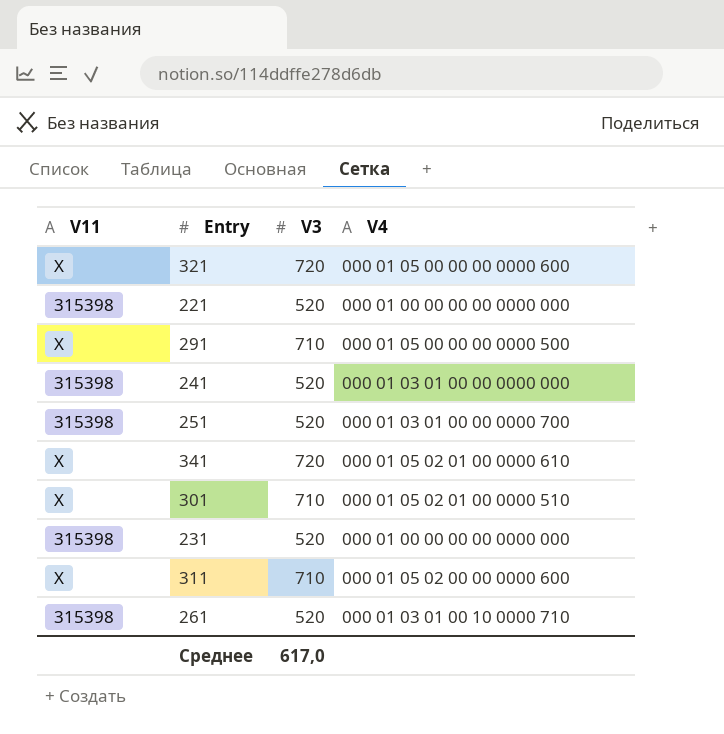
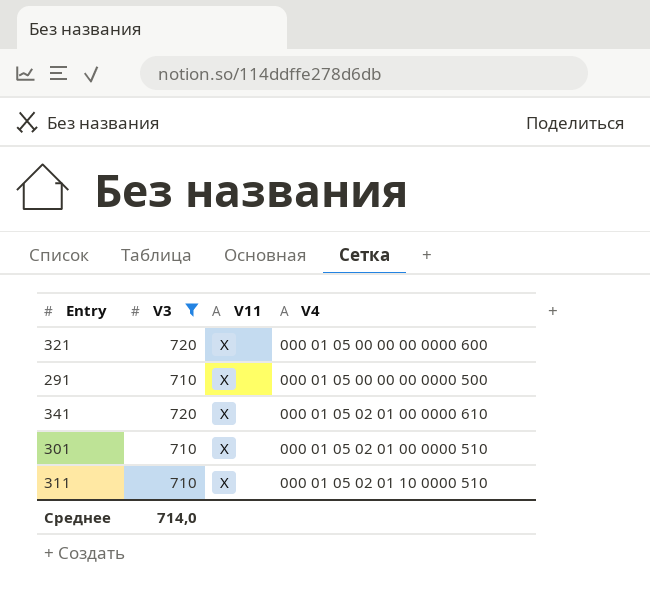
filter: none -> V3 != 520
column V11 | position: 1 -> 3
311 | V4: 000 01 05 02 00 00 0000 600 -> 000 01 05 02 01 10 0000 510
Среднее | V3: 617,0 -> 714,0

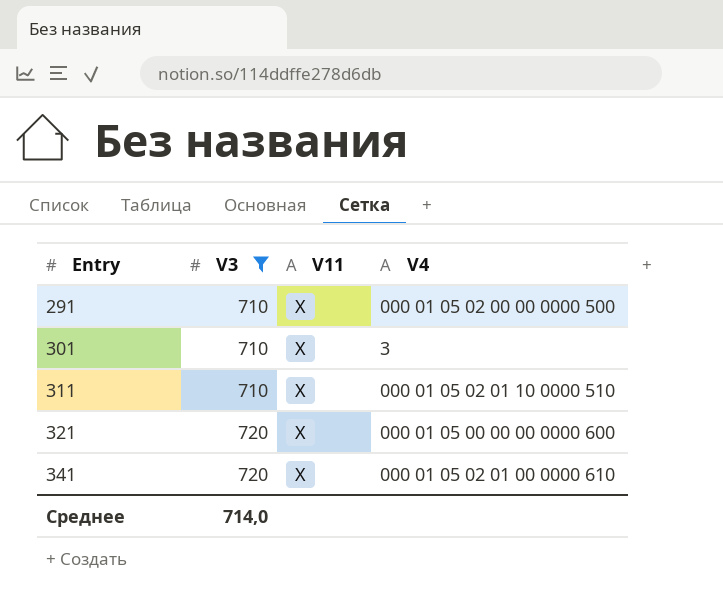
row order: none -> Entry ascending
291 | V4: 000 01 05 00 00 00 0000 500 -> 000 01 05 02 00 00 0000 500
301 | V4: 000 01 05 02 01 00 0000 510 -> 3

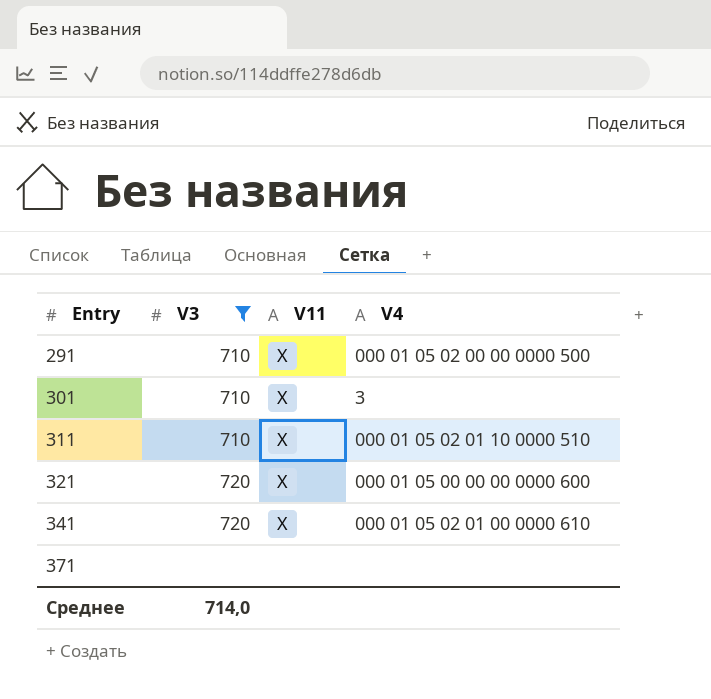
row 371: none -> none | none | none

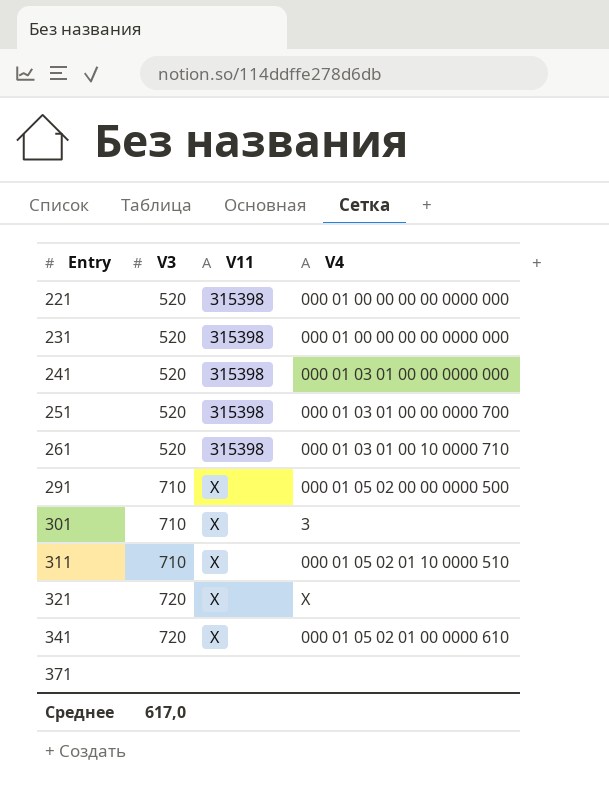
filter: V3 != 520 -> none
321 | V4: 000 01 05 00 00 00 0000 600 -> Х
Среднее | V3: 714,0 -> 617,0

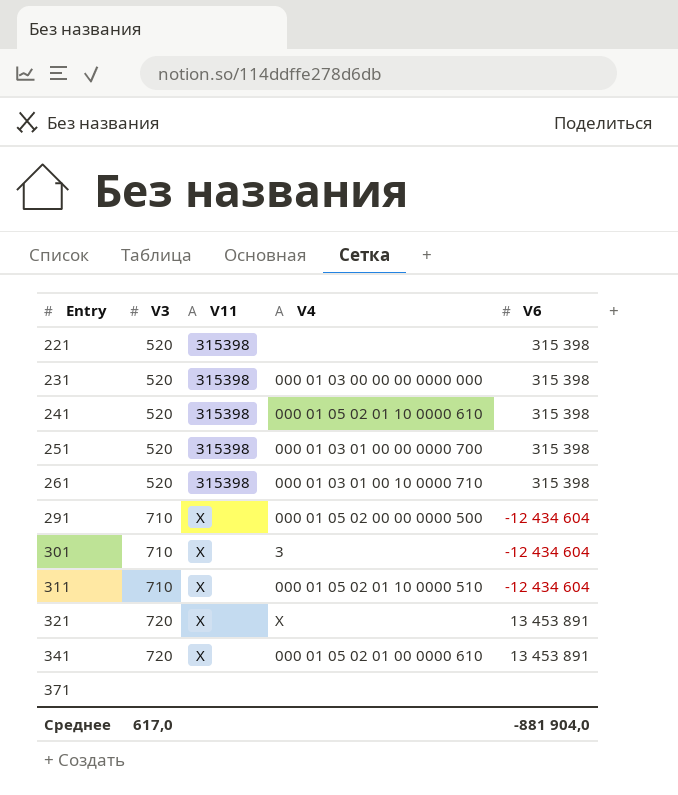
column V6 | position: none -> 5
221 | V4: 000 01 00 00 00 00 0000 000 -> none
231 | V4: 000 01 00 00 00 00 0000 000 -> 000 01 03 00 00 00 0000 000
241 | V4: 000 01 03 01 00 00 0000 000 -> 000 01 05 02 01 10 0000 610

